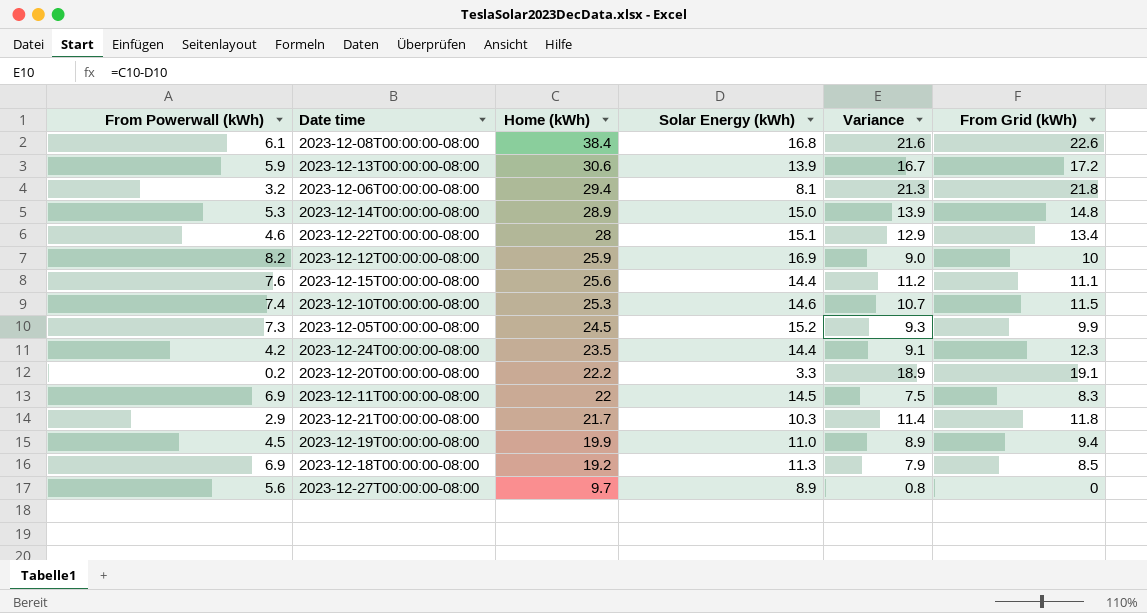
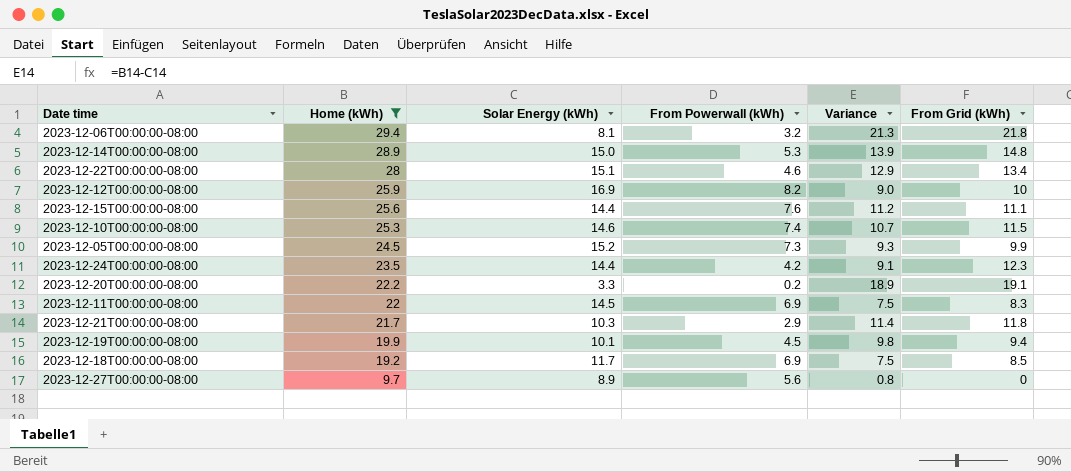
filter: none -> Home (kWh) <= 29.4
column From Powerwall (kWh) | position: 1 -> 4
2023-12-19T00:00:00-08:00 | Solar Energy (kWh): 11.0 -> 10.1
2023-12-19T00:00:00-08:00 | Variance: 8.9 -> 9.8
2023-12-18T00:00:00-08:00 | Solar Energy (kWh): 11.3 -> 11.7
2023-12-18T00:00:00-08:00 | Variance: 7.9 -> 7.5

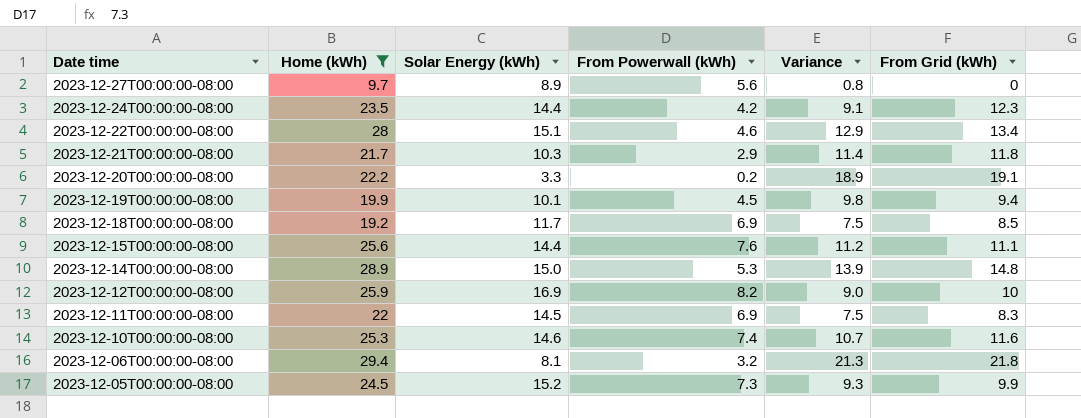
row order: Home (kWh) descending -> Date time descending
2023-12-10T00:00:00-08:00 | From Grid (kWh): 11.5 -> 11.6

